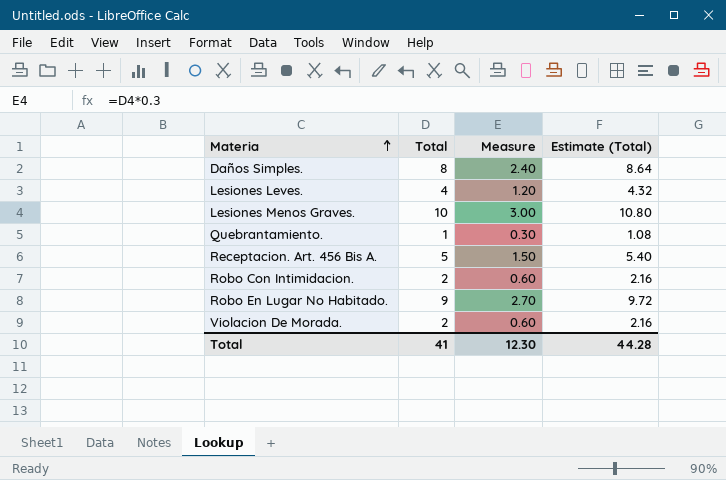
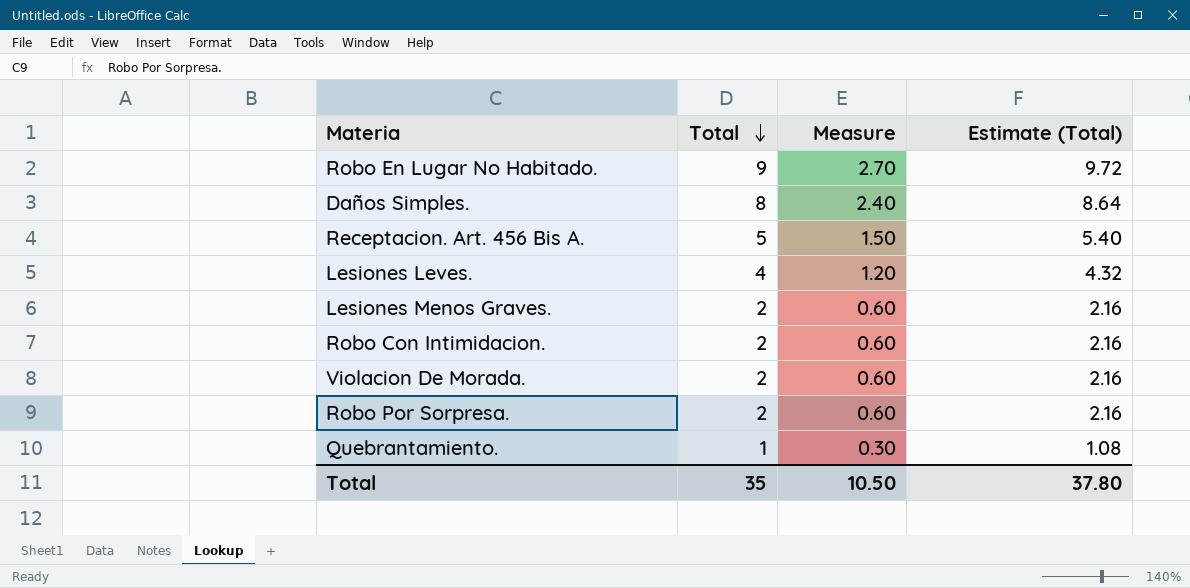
row order: Materia ascending -> Total descending
Lesiones Menos Graves. | Total: 10 -> 2
Lesiones Menos Graves. | Measure: 3.00 -> 0.60
Lesiones Menos Graves. | Estimate (Total): 10.80 -> 2.16
row Robo Por Sorpresa.: none -> 2 | 0.60 | 2.16
Total | Total: 41 -> 35
Total | Measure: 12.30 -> 10.50
Total | Estimate (Total): 44.28 -> 37.80

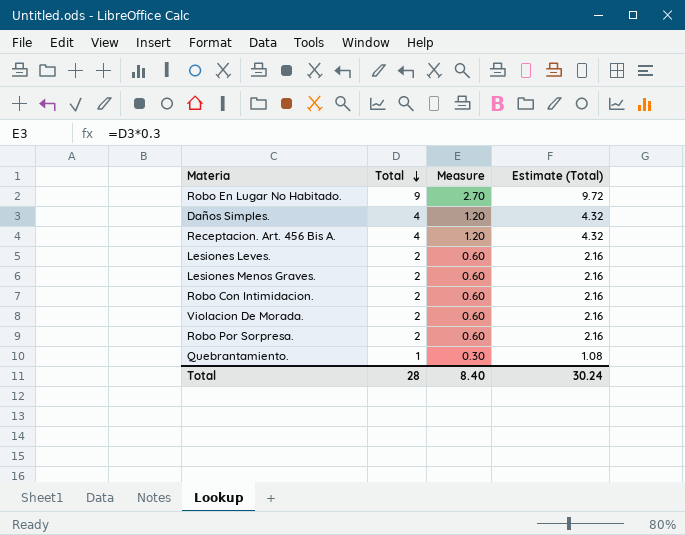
Daños Simples. | Total: 8 -> 4
Daños Simples. | Measure: 2.40 -> 1.20
Daños Simples. | Estimate (Total): 8.64 -> 4.32
Receptacion. Art. 456 Bis A. | Total: 5 -> 4
Receptacion. Art. 456 Bis A. | Measure: 1.50 -> 1.20
Receptacion. Art. 456 Bis A. | Estimate (Total): 5.40 -> 4.32
Lesiones Leves. | Total: 4 -> 2
Lesiones Leves. | Measure: 1.20 -> 0.60
Lesiones Leves. | Estimate (Total): 4.32 -> 2.16
Total | Total: 35 -> 28
Total | Measure: 10.50 -> 8.40
Total | Estimate (Total): 37.80 -> 30.24

